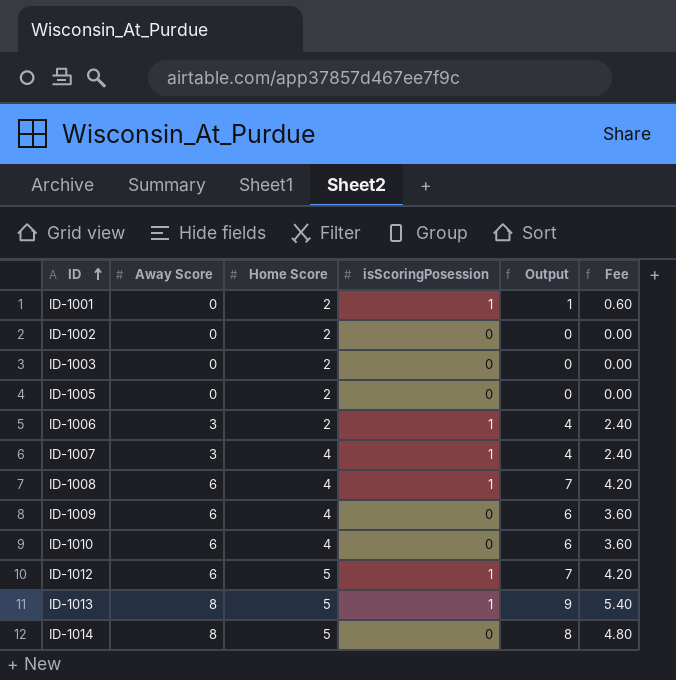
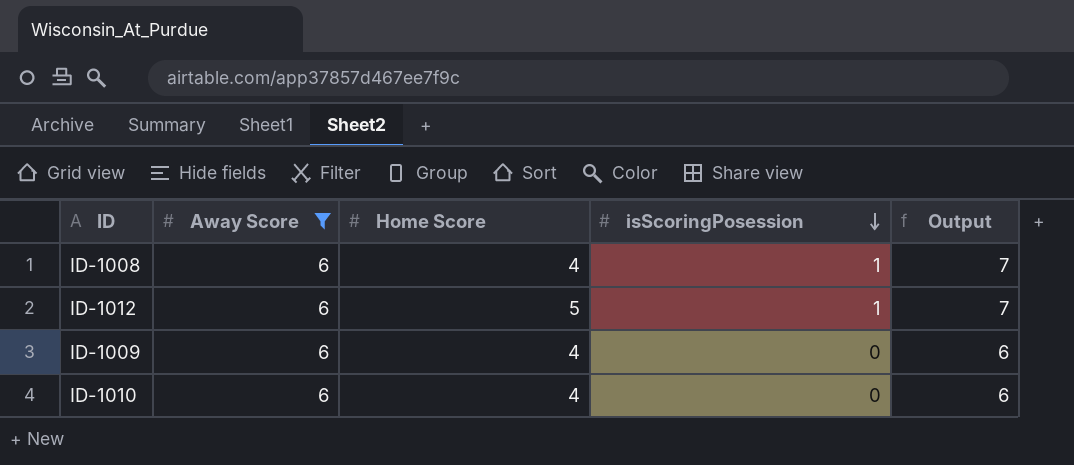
filter: none -> Away Score = 6
row order: ID ascending -> isScoringPosession descending
column Fee | formula: [Output] * 0.6 -> none

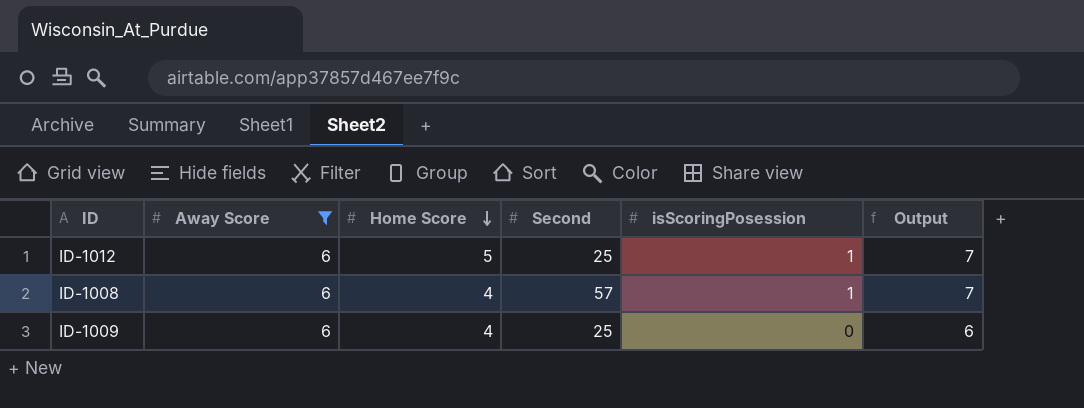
row order: isScoringPosession descending -> Home Score descending
column Second | position: none -> 4
row ID-1010: 6 | 4 | 0 | 6 -> none

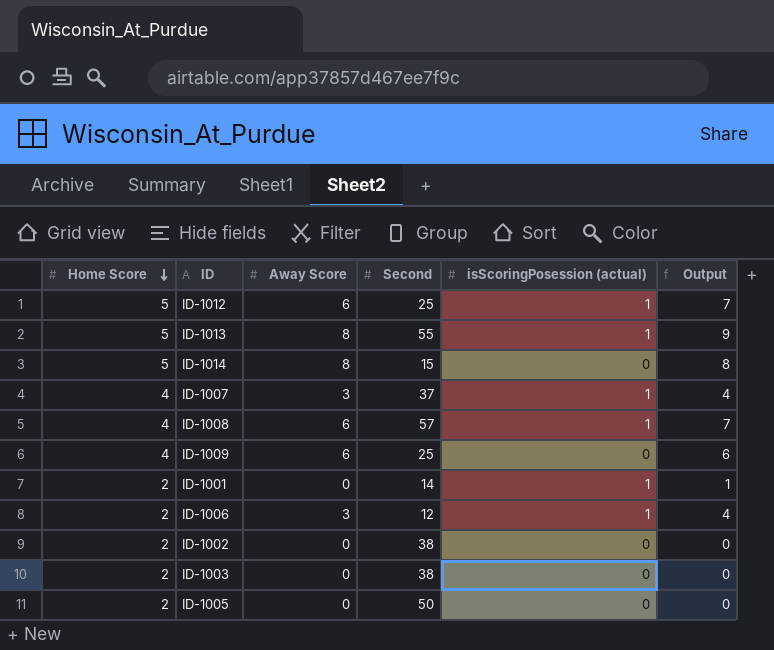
filter: Away Score = 6 -> none
column Home Score | position: 3 -> 1
column name: isScoringPosession -> isScoringPosession (actual)

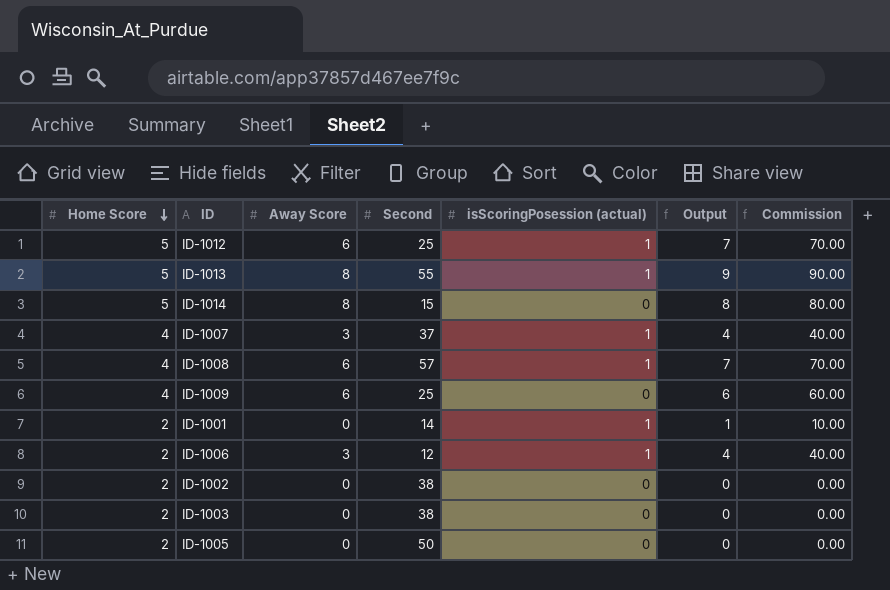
column Commission | formula: none -> [Output] * 10

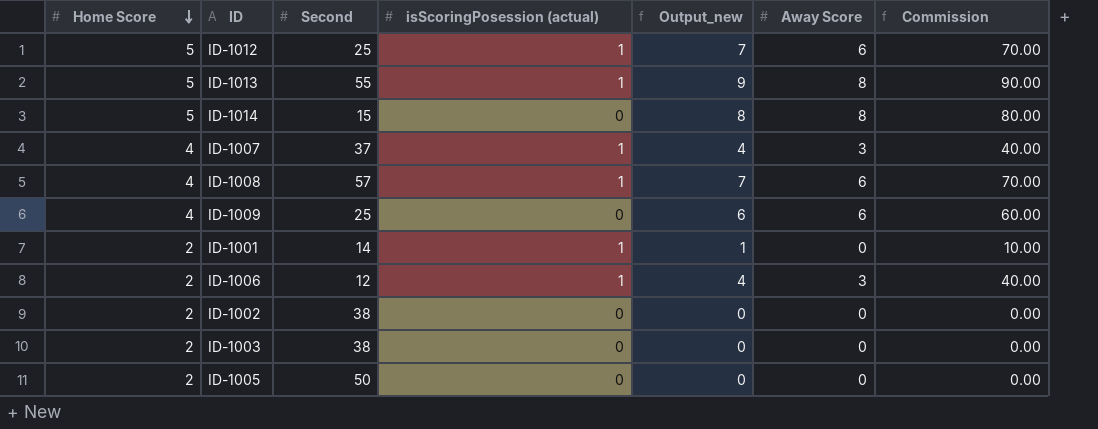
column name: Output -> Output_new
column Away Score | position: 3 -> 6

